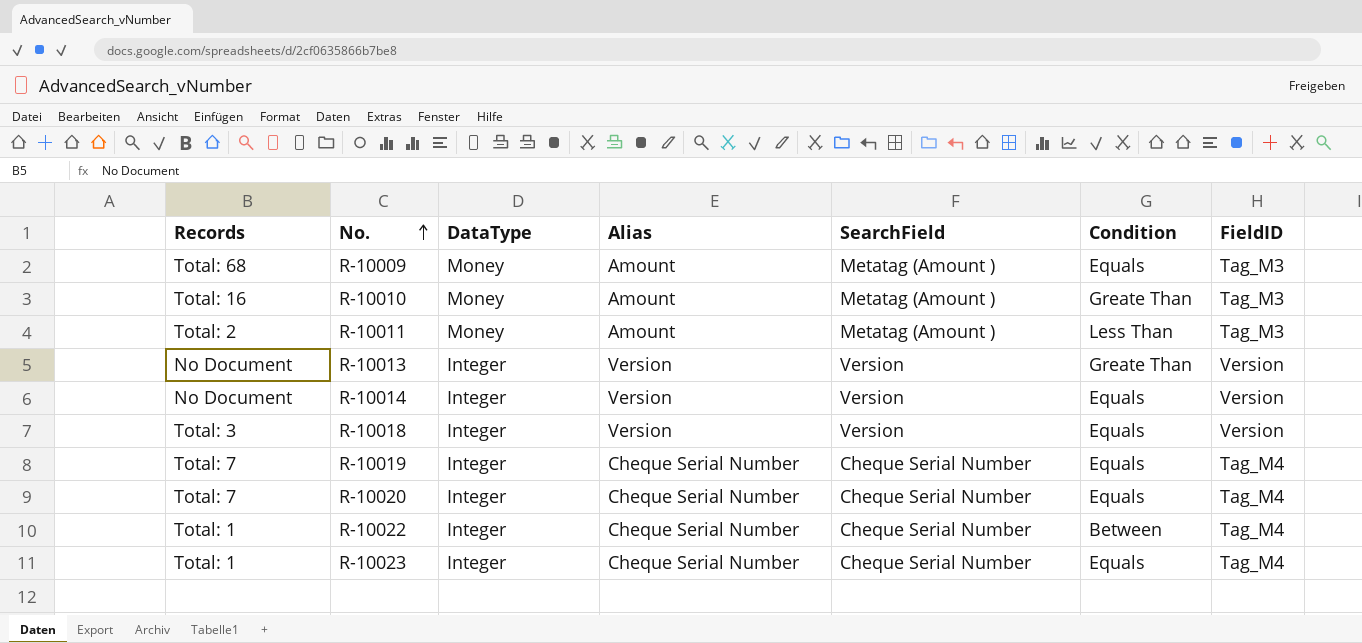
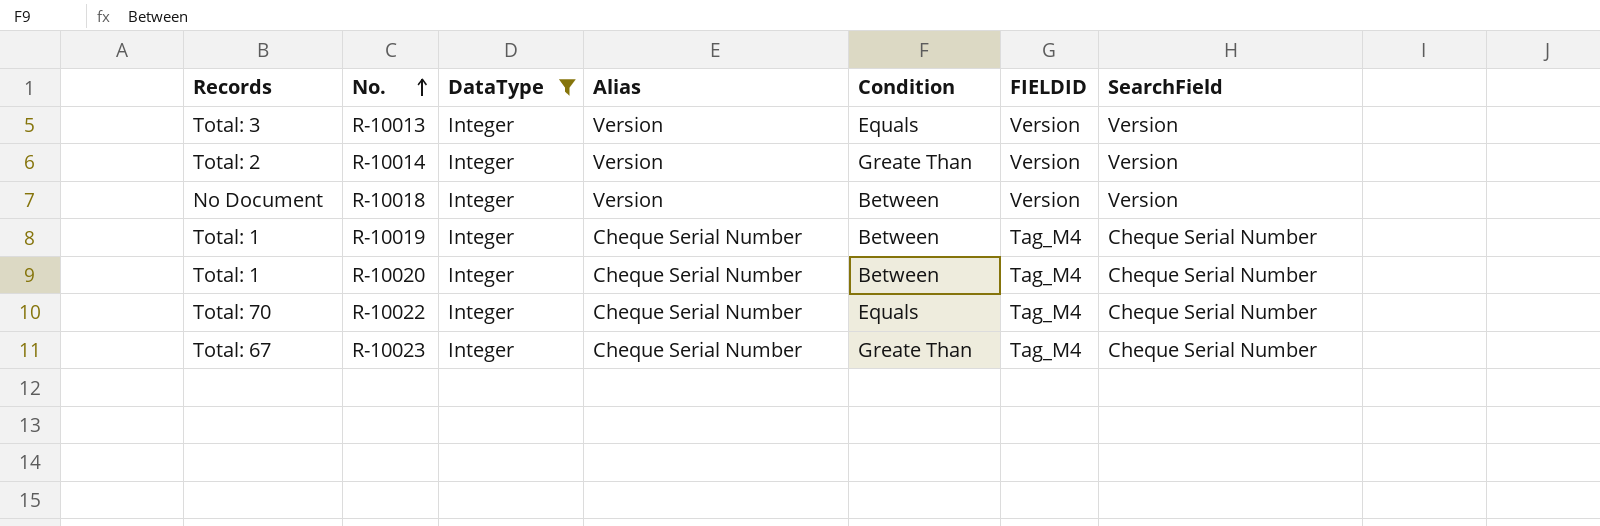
filter: none -> DataType = Integer
column name: FieldID -> FIELDID
column SearchField | position: 5 -> 7
R-10013 | Records: No Document -> Total: 3
R-10013 | Condition: Greate Than -> Equals
R-10014 | Records: No Document -> Total: 2
R-10014 | Condition: Equals -> Greate Than
R-10018 | Records: Total: 3 -> No Document
R-10018 | Condition: Equals -> Between
R-10019 | Records: Total: 7 -> Total: 1
R-10019 | Condition: Equals -> Between
R-10020 | Records: Total: 7 -> Total: 1
R-10020 | Condition: Equals -> Between
R-10022 | Records: Total: 1 -> Total: 70
R-10022 | Condition: Between -> Equals
R-10023 | Records: Total: 1 -> Total: 67
R-10023 | Condition: Equals -> Greate Than

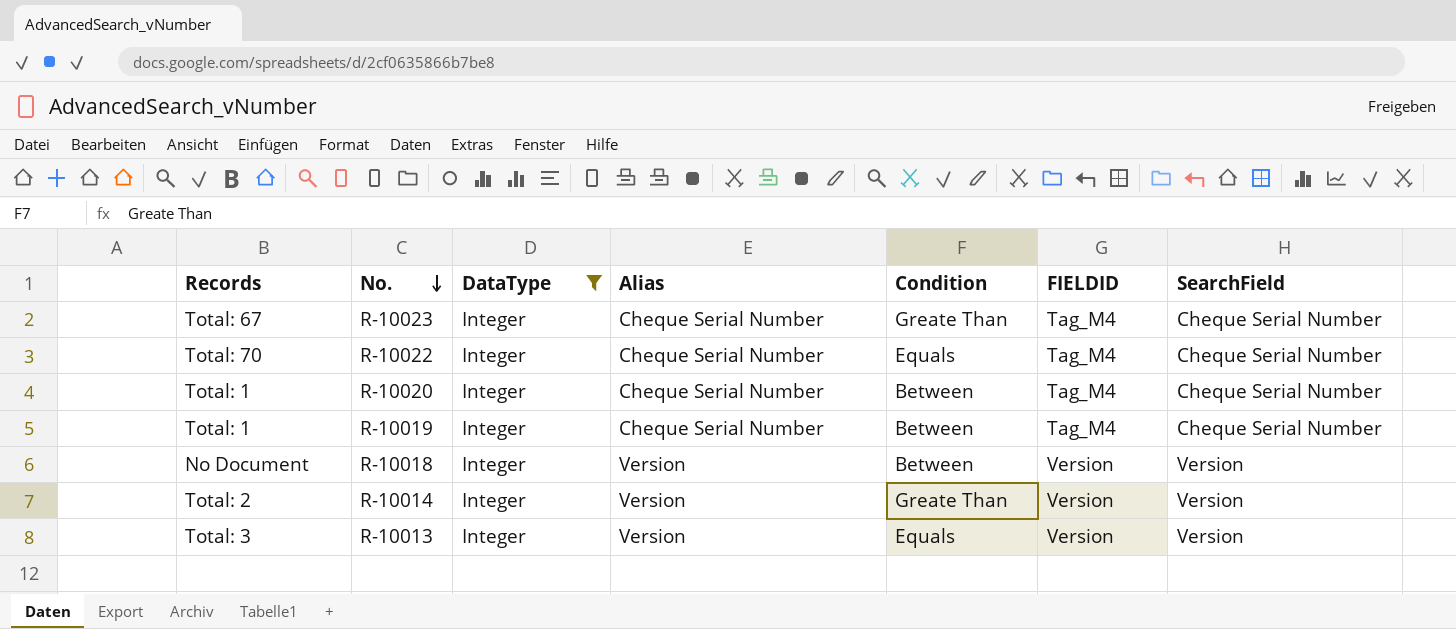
row order: No. ascending -> No. descending

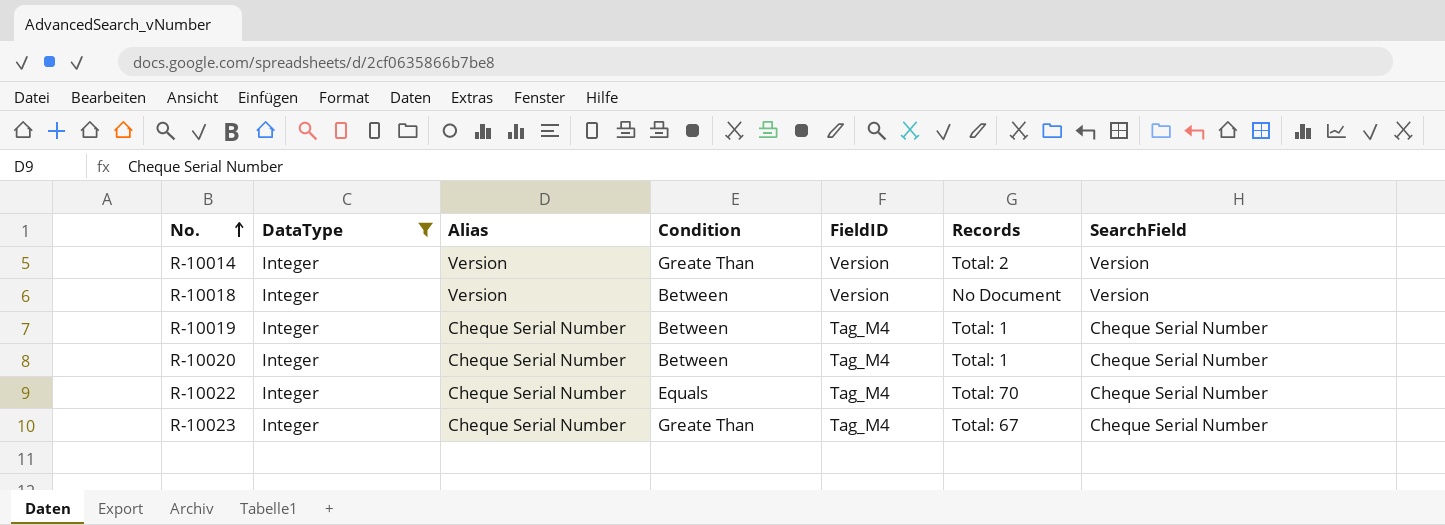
row order: No. descending -> No. ascending
column name: FIELDID -> FieldID
column Records | position: 1 -> 6
row R-10013: Total: 3 | Integer | Version | Equals | Version | Version -> none

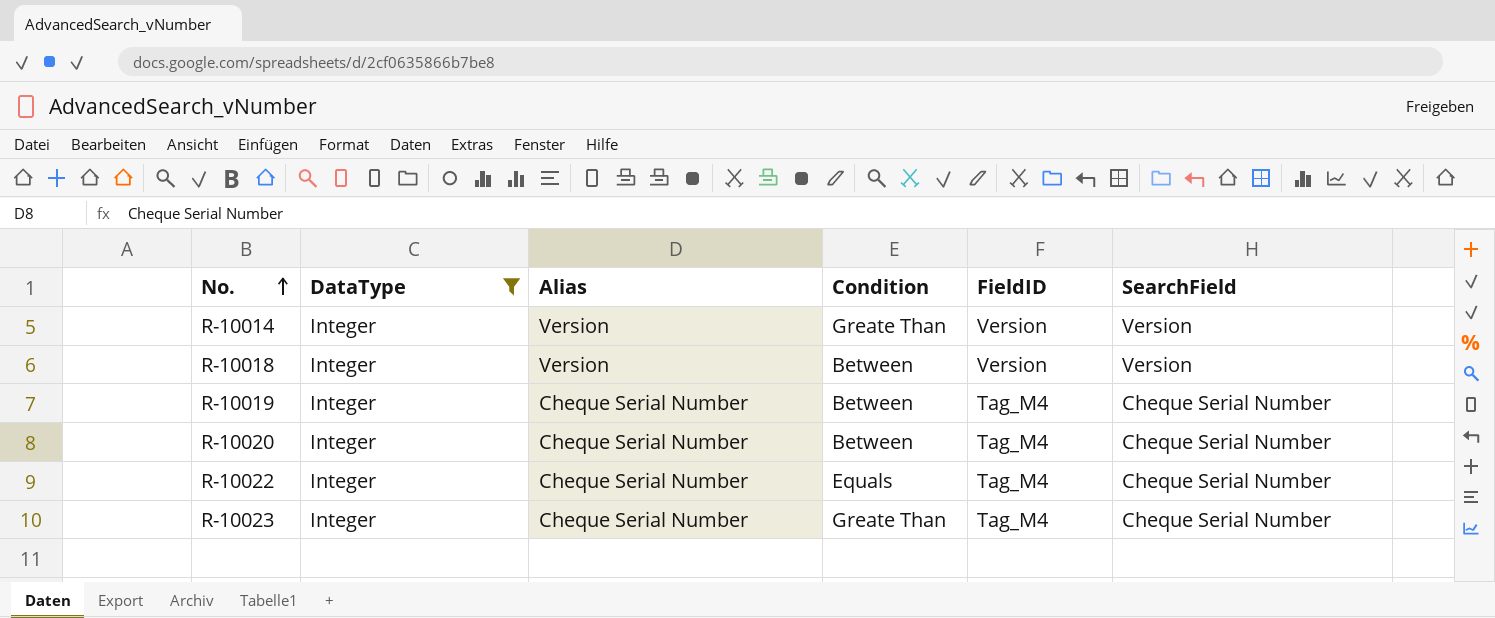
column Records | position: 6 -> none

